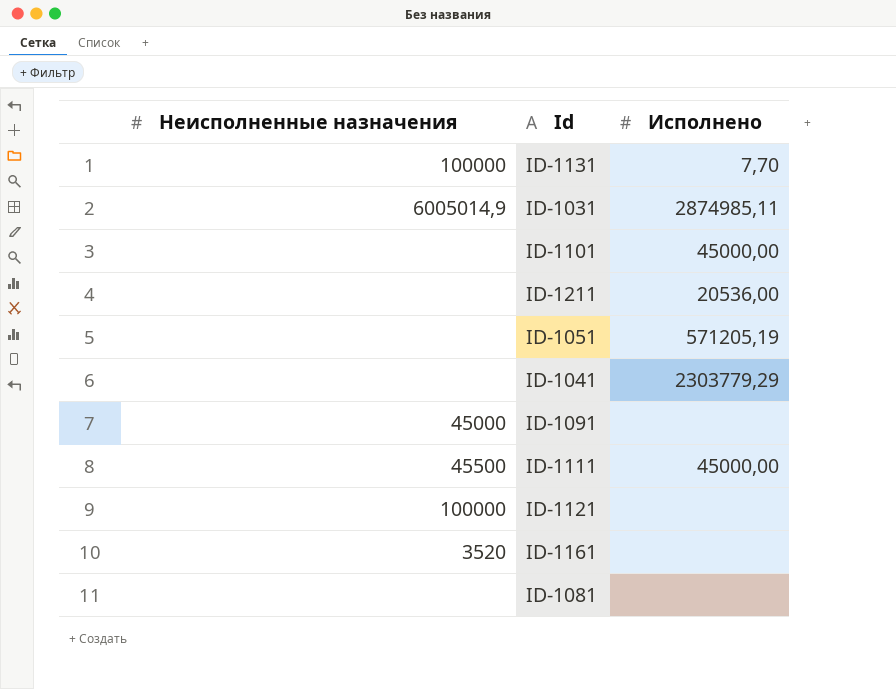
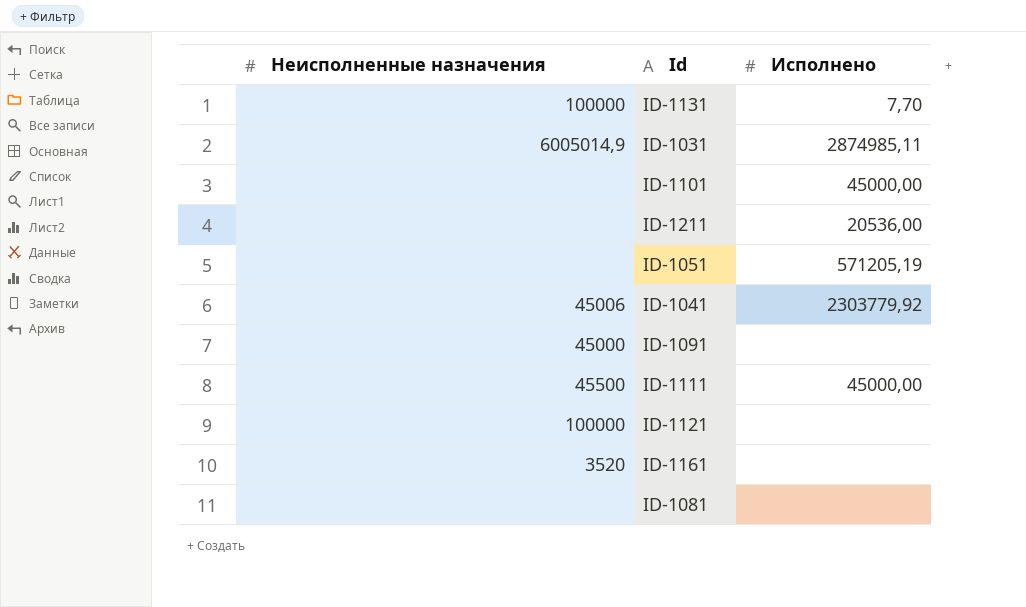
ID-1041 | Неисполненные назначения: none -> 45006
ID-1041 | Исполнено: 2303779,29 -> 2303779,92

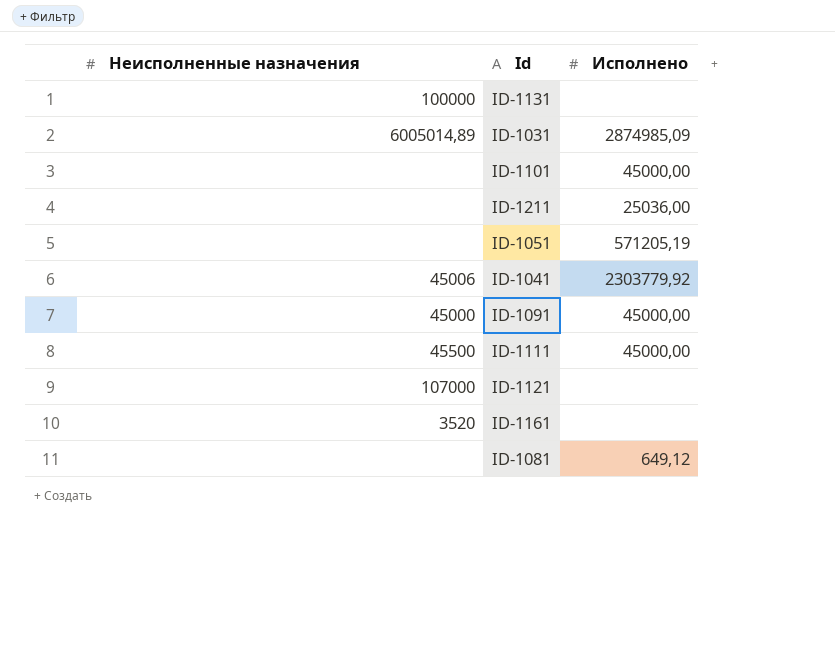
ID-1131 | Исполнено: 7,70 -> none
ID-1031 | Неисполненные назначения: 6005014,9 -> 6005014,89
ID-1031 | Исполнено: 2874985,11 -> 2874985,09
ID-1211 | Исполнено: 20536,00 -> 25036,00
ID-1091 | Исполнено: none -> 45000,00
ID-1121 | Неисполненные назначения: 100000 -> 107000
ID-1081 | Исполнено: none -> 649,12

